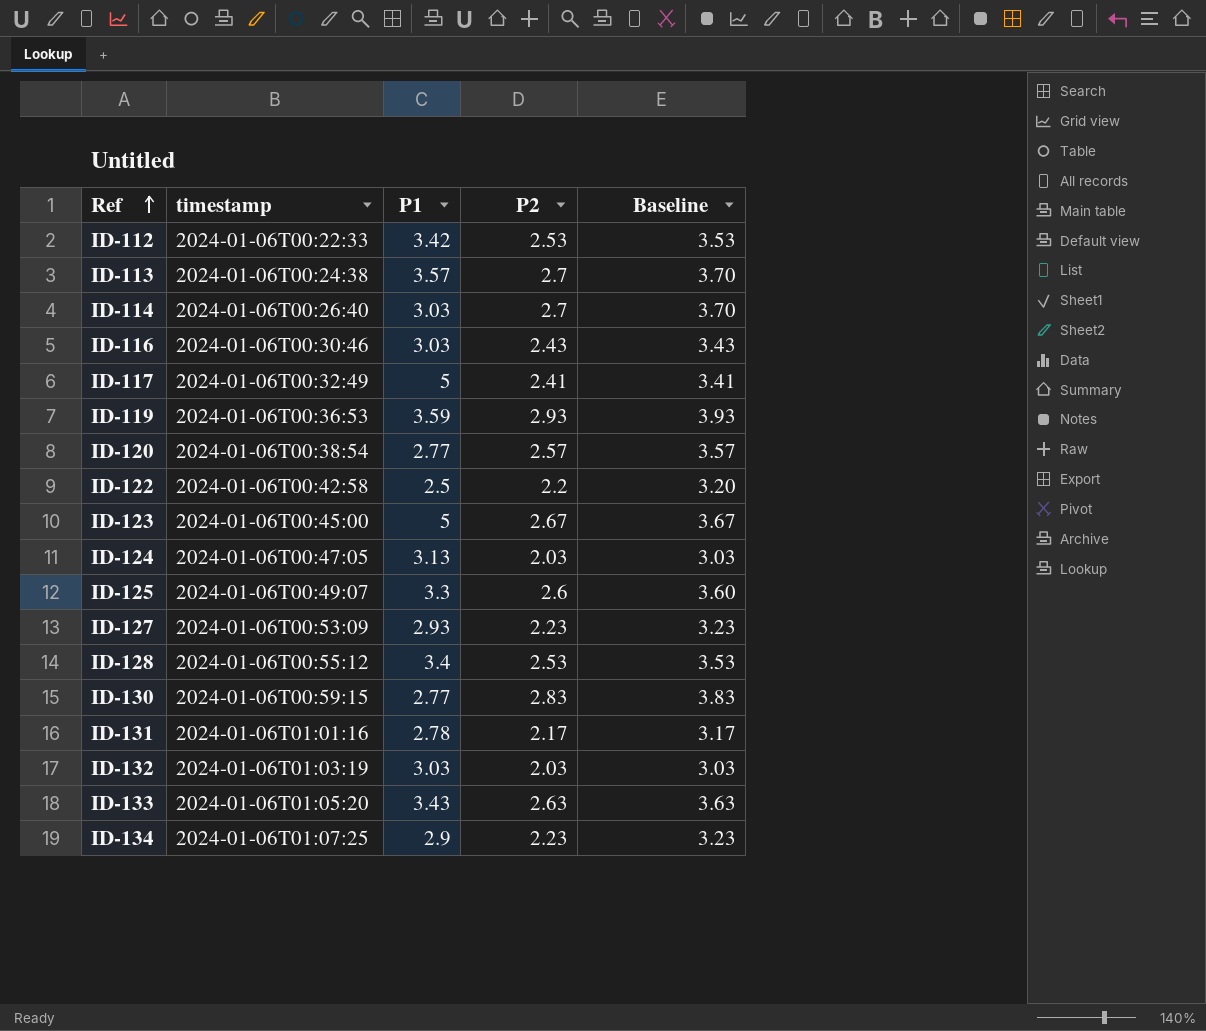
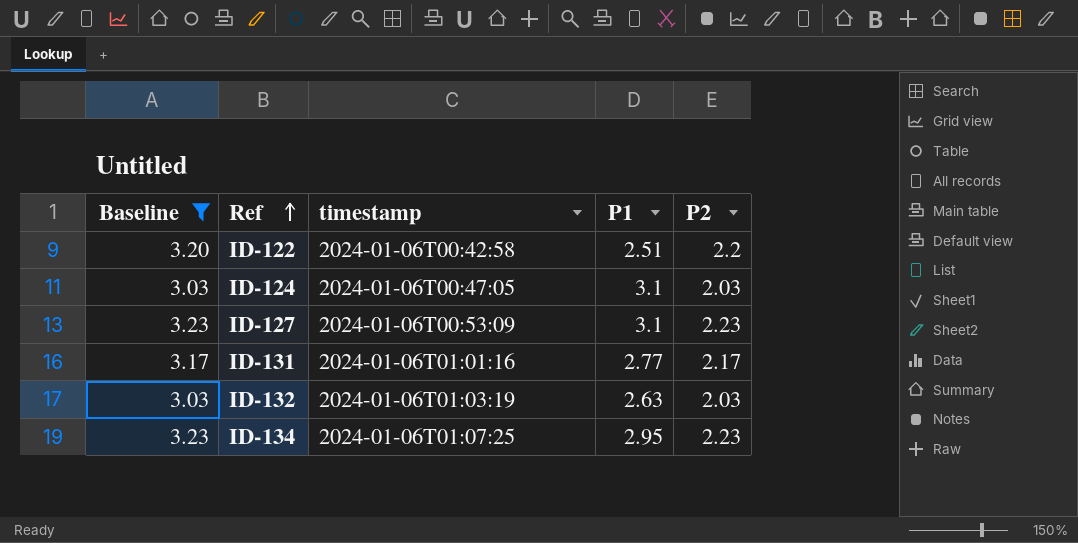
filter: none -> Baseline <= 3.23
column Baseline | position: 5 -> 1
ID-122 | P1: 2.5 -> 2.51
ID-124 | P1: 3.13 -> 3.1
ID-127 | P1: 2.93 -> 3.1
ID-131 | P1: 2.78 -> 2.77
ID-132 | P1: 3.03 -> 2.63
ID-134 | P1: 2.9 -> 2.95

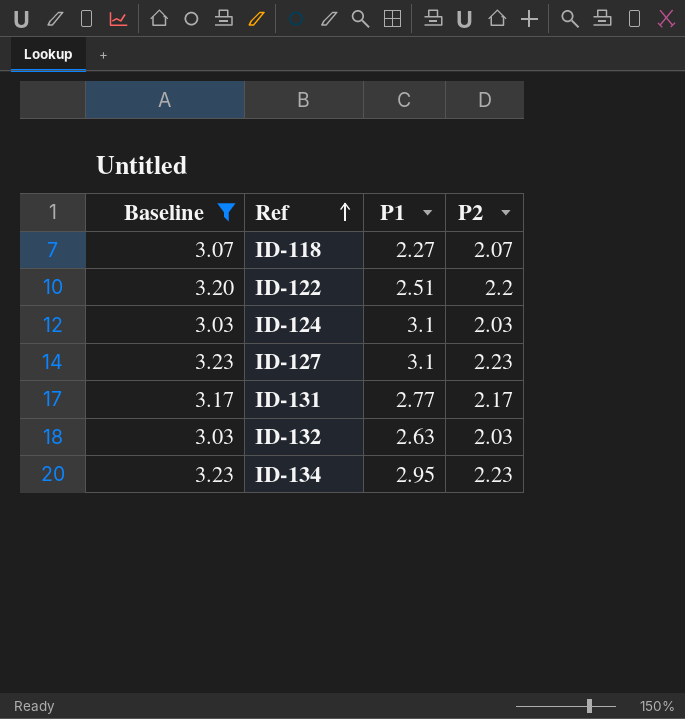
column timestamp | position: 3 -> none
row ID-118: none -> 3.07 | 2.27 | 2.07

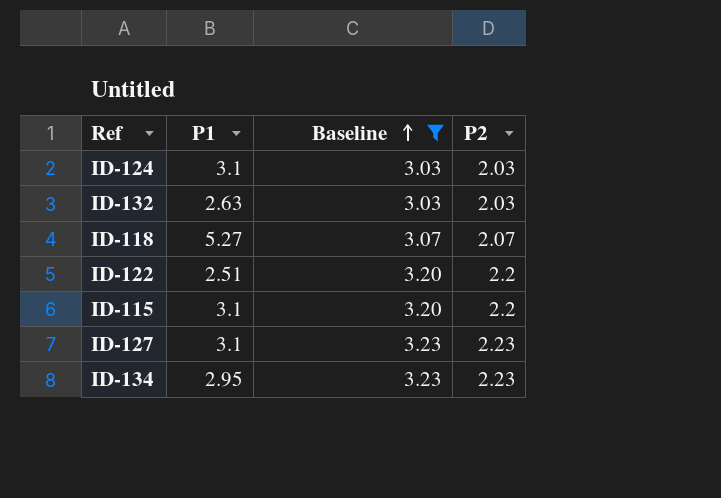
row order: Ref ascending -> Baseline ascending
column Baseline | position: 1 -> 3
row ID-131: 3.17 | 2.77 | 2.17 -> none
ID-118 | P1: 2.27 -> 5.27
row ID-115: none -> 3.1 | 3.20 | 2.2

